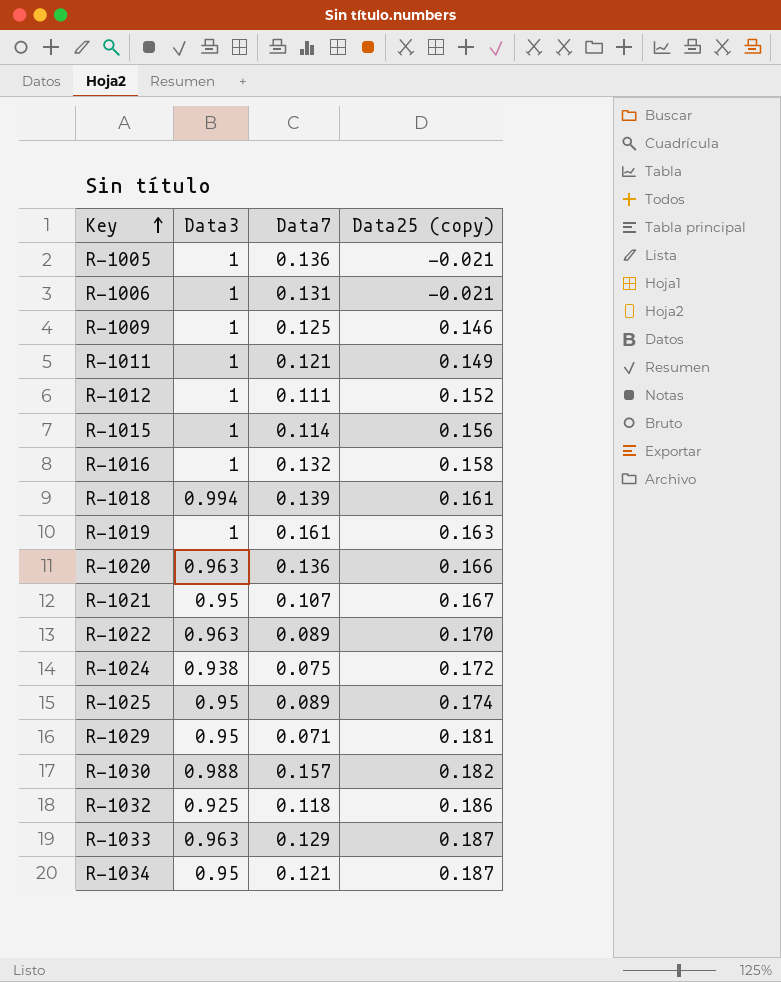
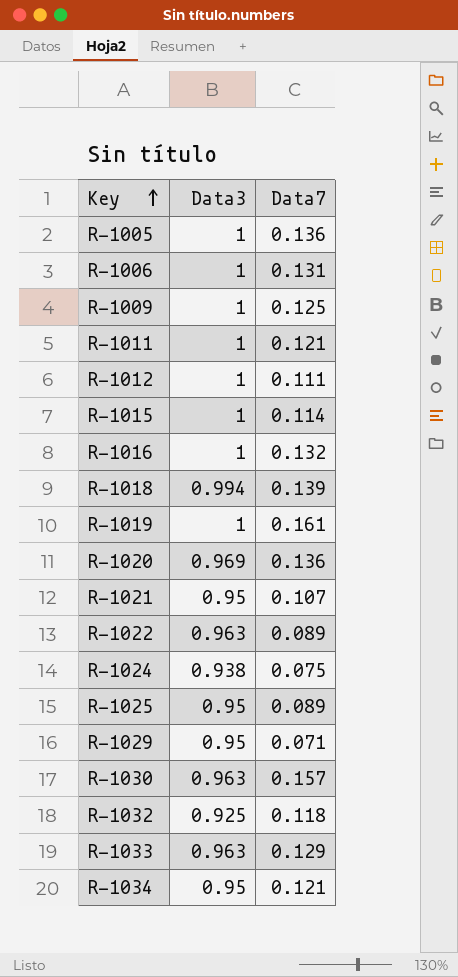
column Data25 (copy) | position: 4 -> none
R-1020 | Data3: 0.963 -> 0.969
R-1030 | Data3: 0.988 -> 0.963

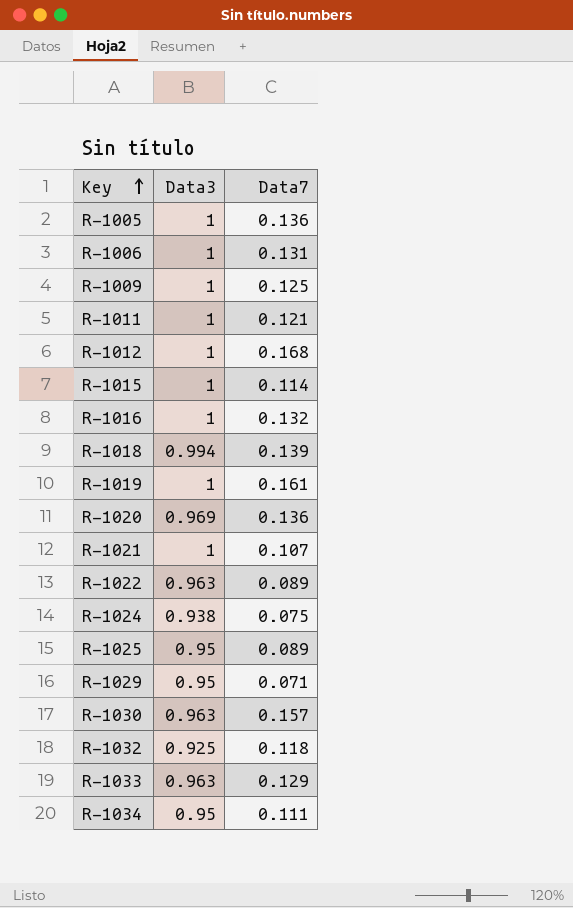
R-1012 | Data7: 0.111 -> 0.168
R-1021 | Data3: 0.95 -> 1
R-1034 | Data7: 0.121 -> 0.111

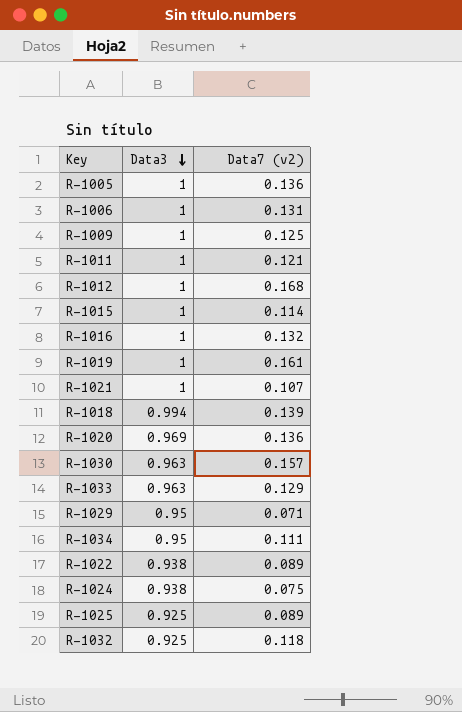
row order: Key ascending -> Data3 descending
column name: Data7 -> Data7 (v2)
R-1022 | Data3: 0.963 -> 0.938
R-1025 | Data3: 0.95 -> 0.925

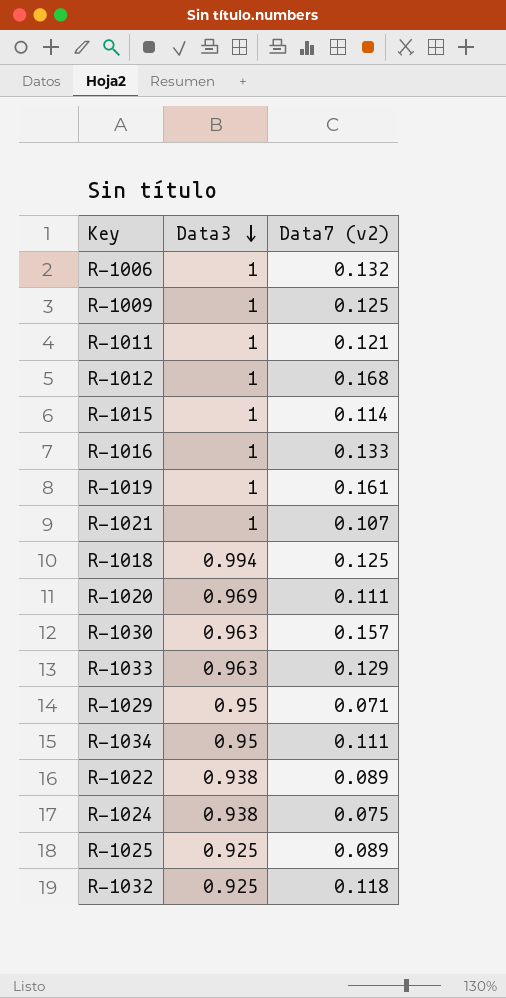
row R-1005: 1 | 0.136 -> none
R-1006 | Data7 (v2): 0.131 -> 0.132
R-1016 | Data7 (v2): 0.132 -> 0.133
R-1018 | Data7 (v2): 0.139 -> 0.125
R-1020 | Data7 (v2): 0.136 -> 0.111

